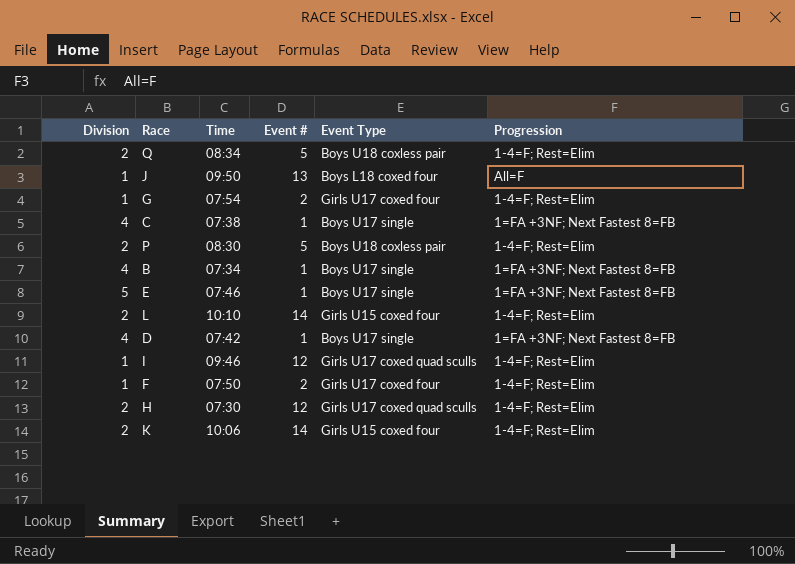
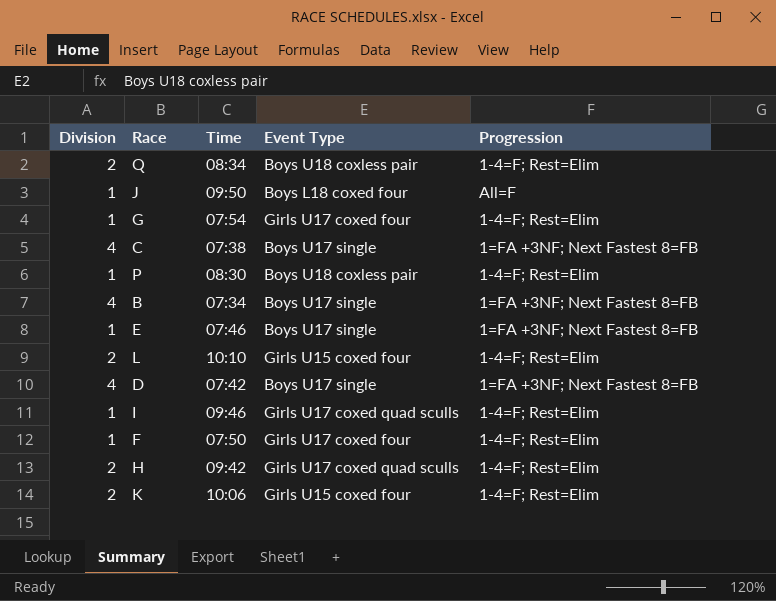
column Event # | position: 4 -> none
P | Division: 2 -> 1
E | Division: 5 -> 1
H | Time: 07:30 -> 09:42

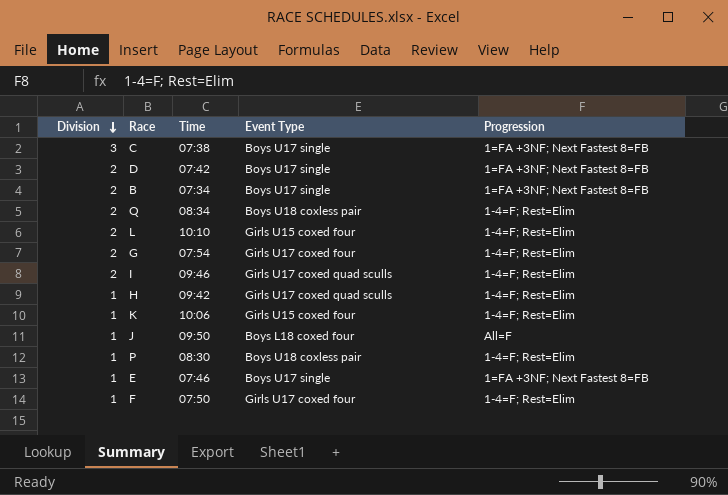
row order: none -> Division descending
C | Division: 4 -> 3
D | Division: 4 -> 2
B | Division: 4 -> 2
G | Division: 1 -> 2
I | Division: 1 -> 2
H | Division: 2 -> 1
K | Division: 2 -> 1

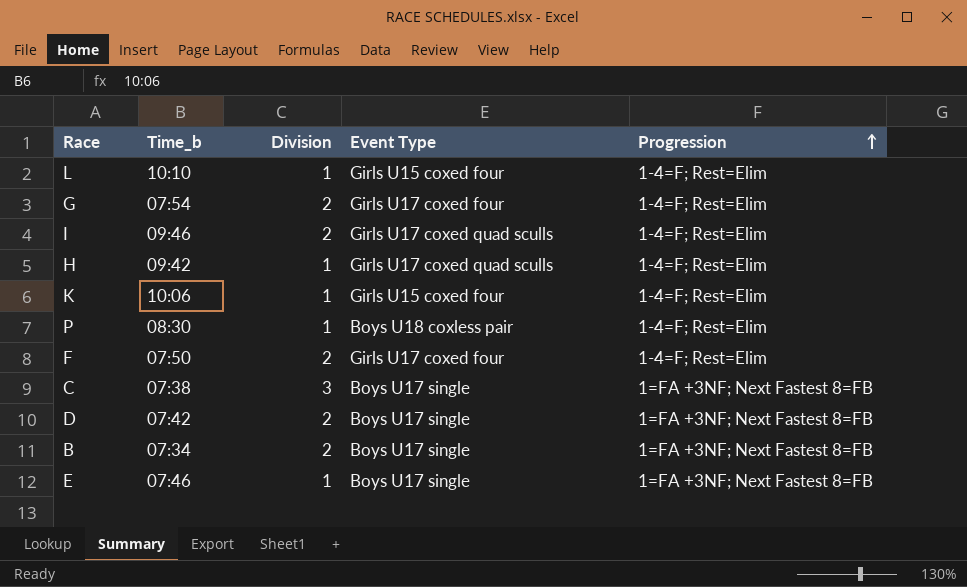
row order: Division descending -> Progression ascending
column name: Time -> Time_b
column Division | position: 1 -> 3
row Q: 2 | 08:34 | Boys U18 coxless pair | 1-4=F; Rest=Elim -> none
row J: 1 | 09:50 | Boys L18 coxed four | All=F -> none
L | Division: 2 -> 1
F | Division: 1 -> 2

